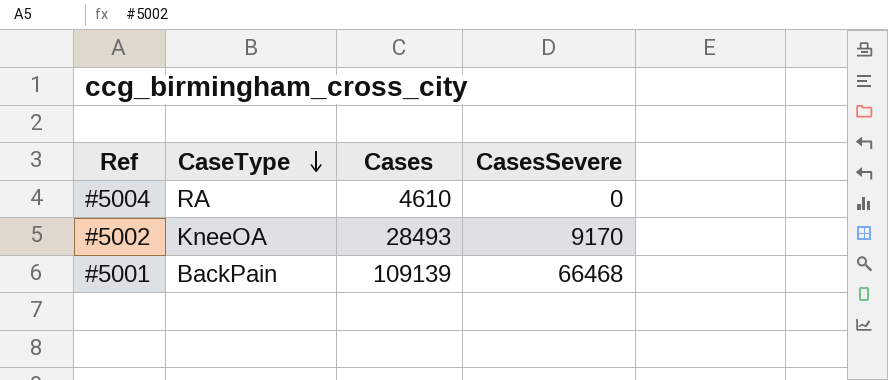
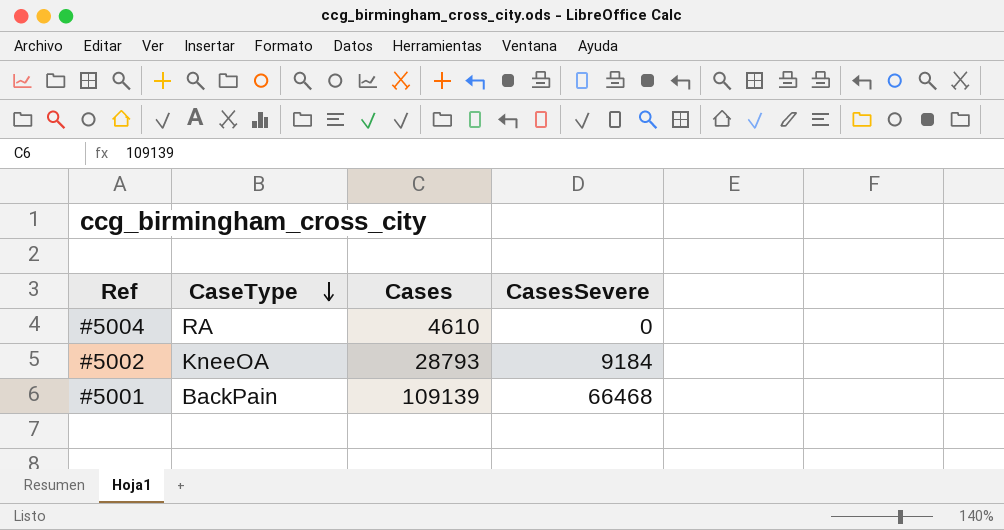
#5002 | Cases: 28493 -> 28793
#5002 | CasesSevere: 9170 -> 9184

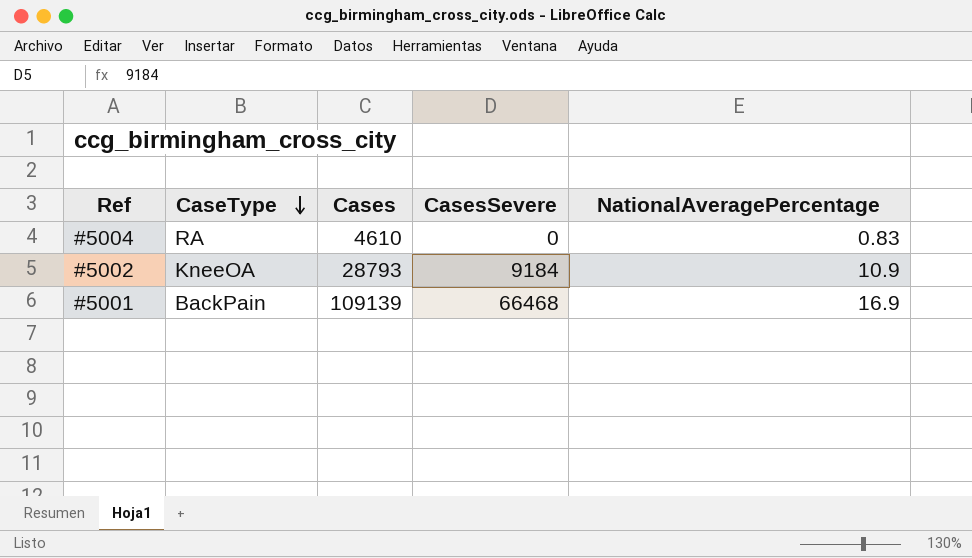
column NationalAveragePercentage | position: none -> 5

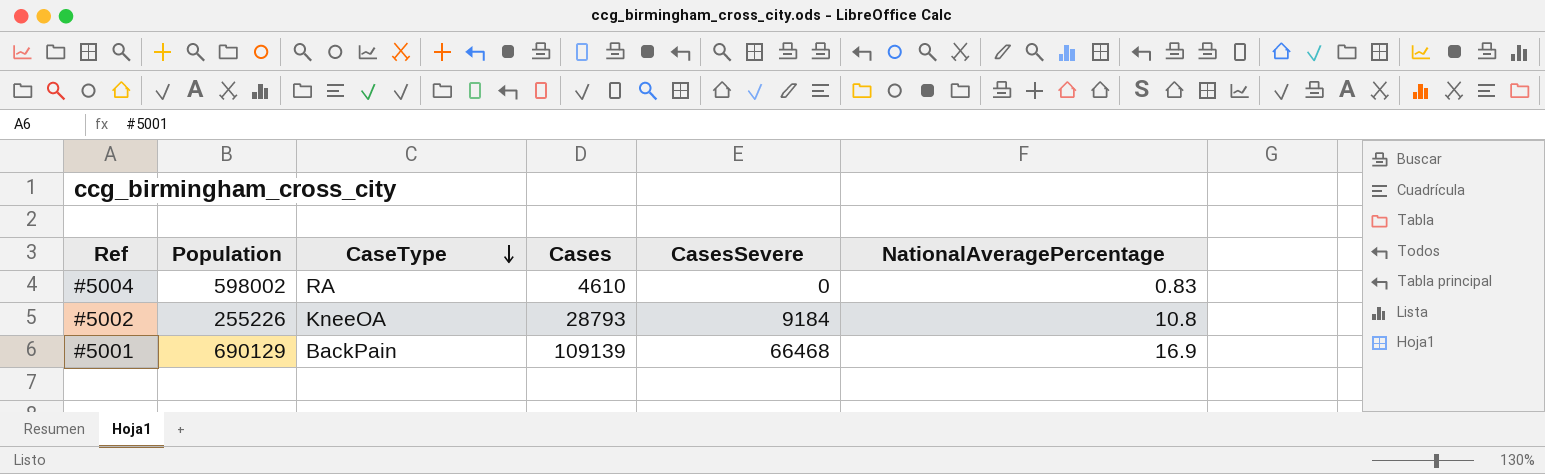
column Population | position: none -> 2
#5002 | NationalAveragePercentage: 10.9 -> 10.8

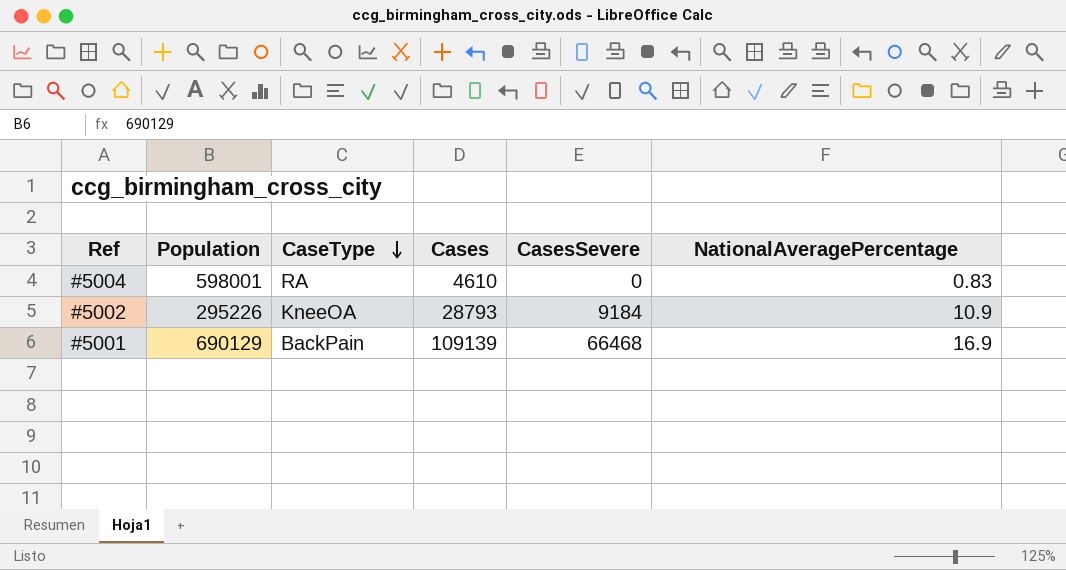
#5004 | Population: 598002 -> 598001
#5002 | Population: 255226 -> 295226
#5002 | NationalAveragePercentage: 10.8 -> 10.9

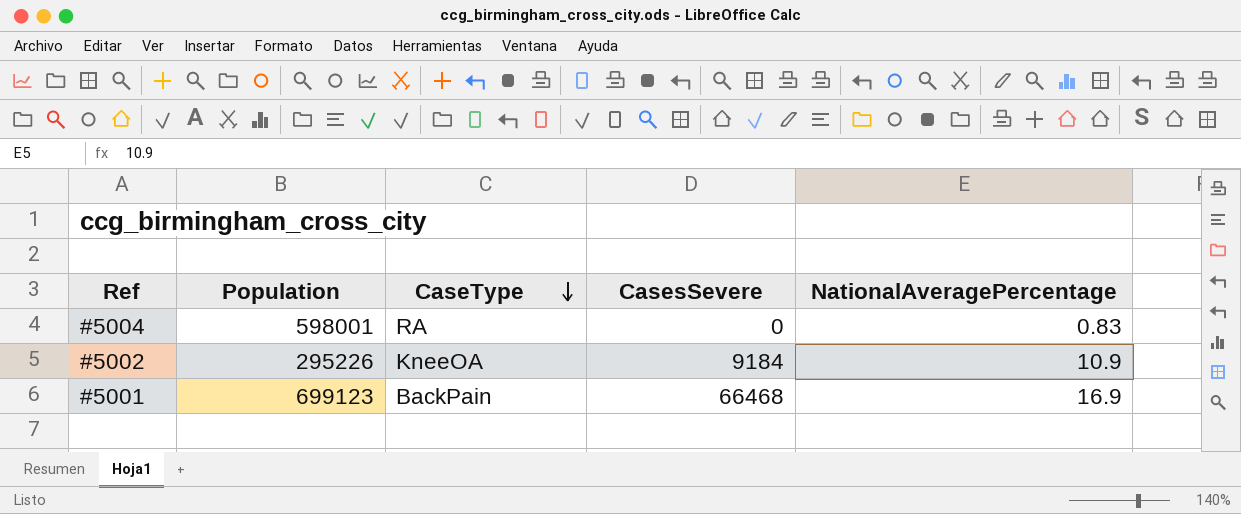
column Cases | position: 4 -> none
#5001 | Population: 690129 -> 699123

